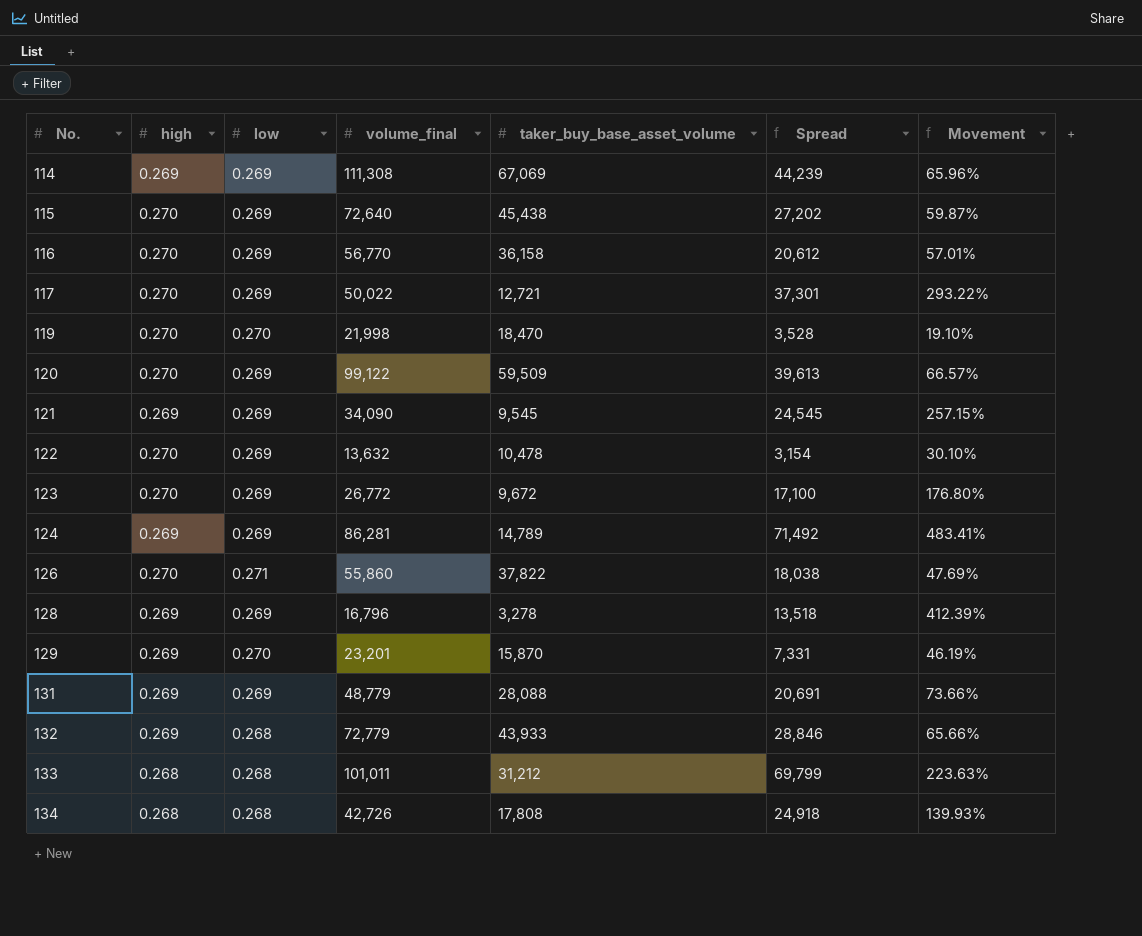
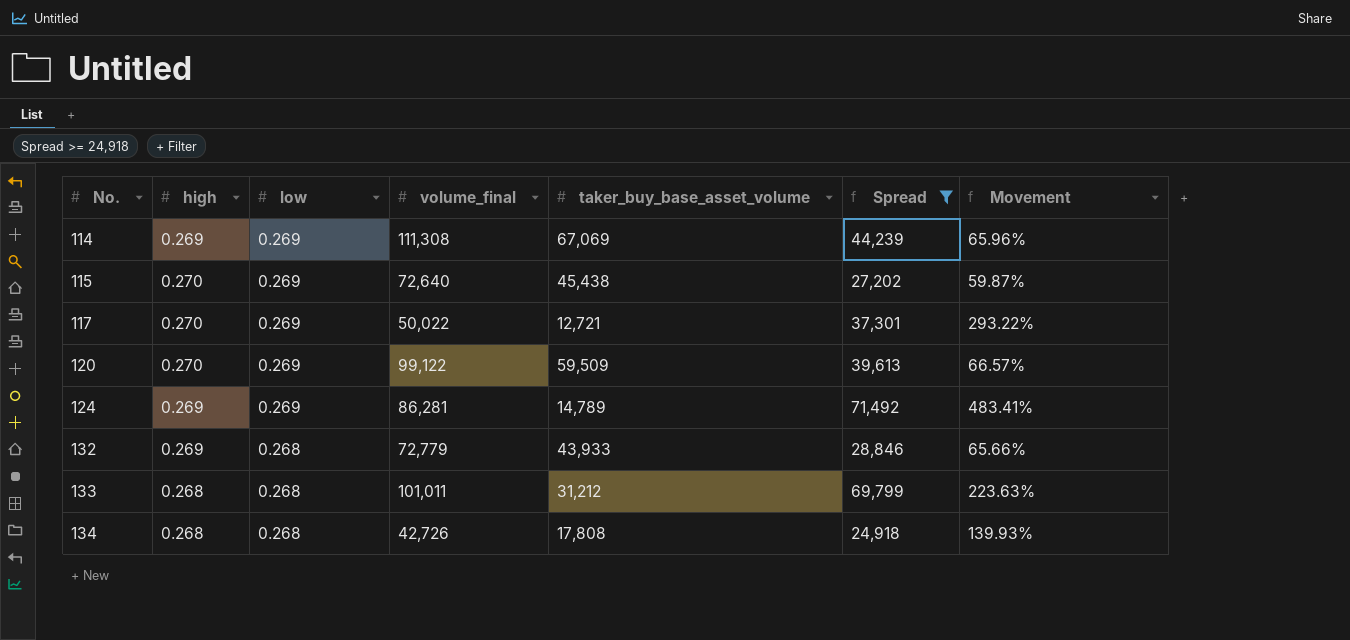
filter: none -> Spread >= 24,918

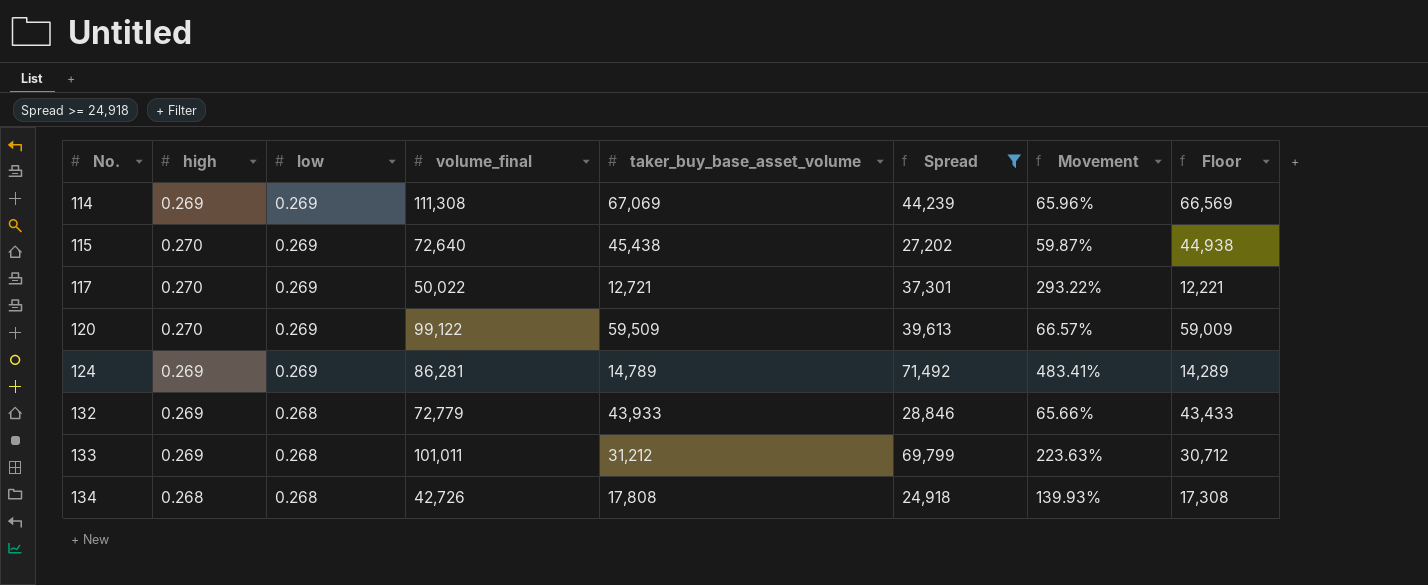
column Floor | formula: none -> [taker_buy_base_asset_volume] - 500
133 | high: 0.268 -> 0.269

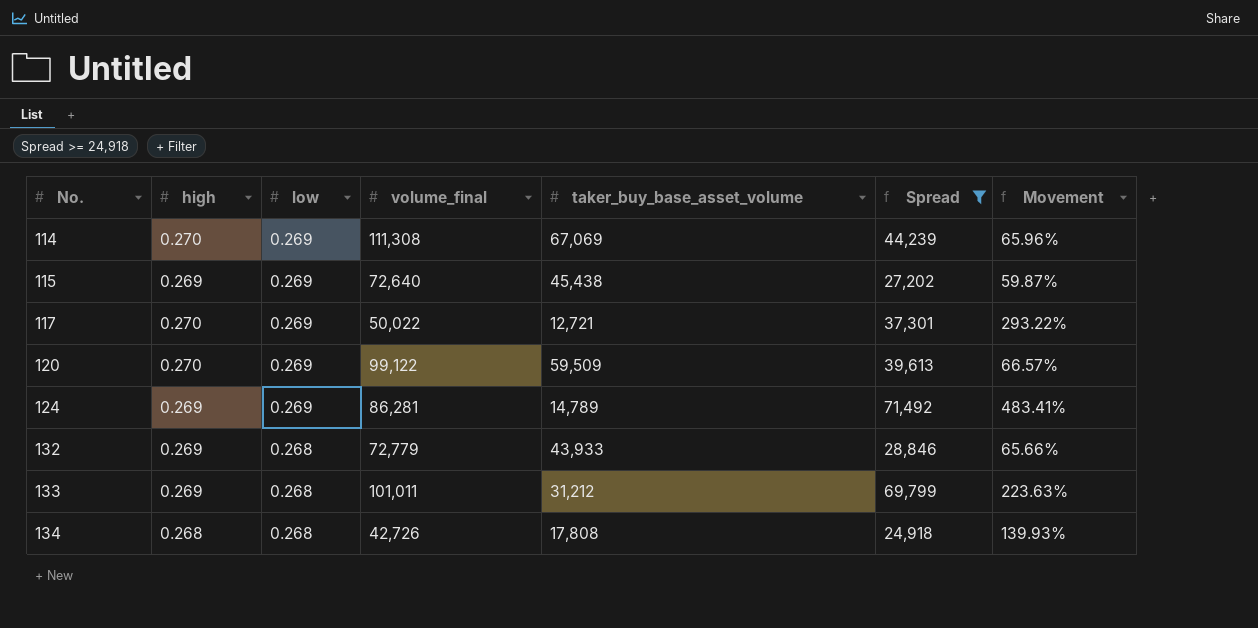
column Floor | formula: [taker_buy_base_asset_volume] - 500 -> none
114 | high: 0.269 -> 0.270
115 | high: 0.270 -> 0.269

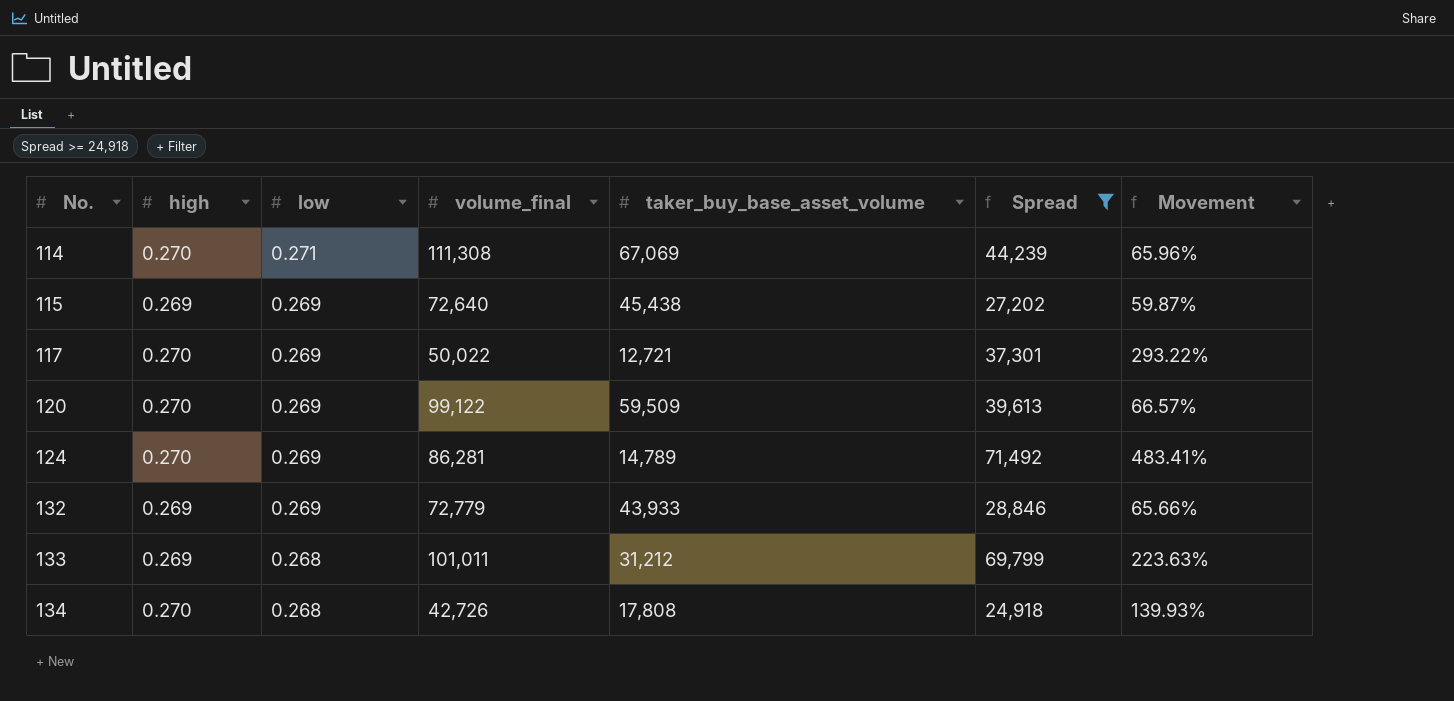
114 | low: 0.269 -> 0.271
124 | high: 0.269 -> 0.270
132 | low: 0.268 -> 0.269
134 | high: 0.268 -> 0.270

